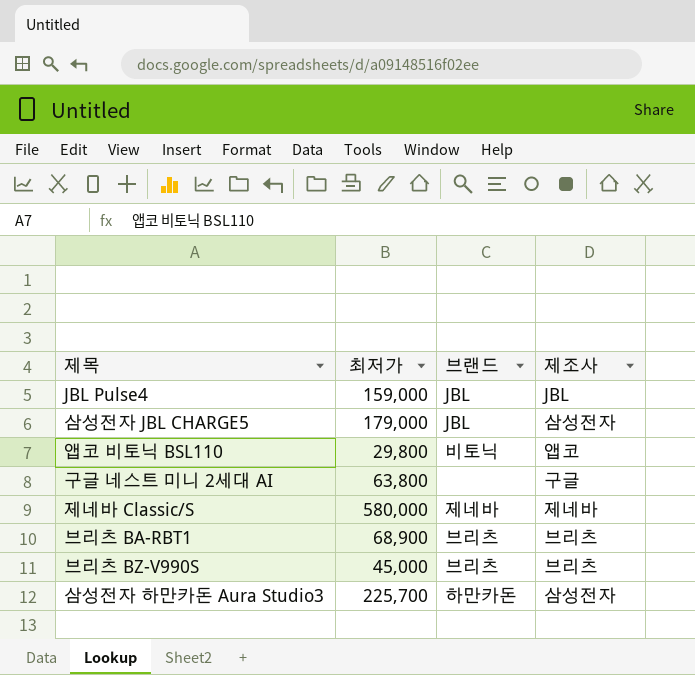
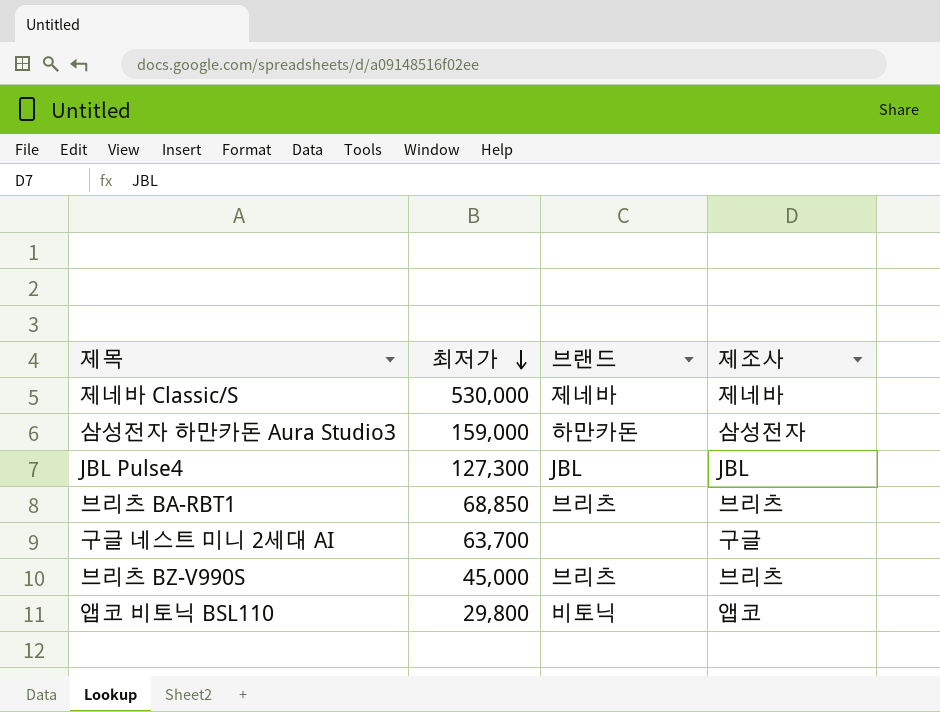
row order: none -> 최저가 descending
row 삼성전자 JBL CHARGE5: 179,000 | JBL | 삼성전자 -> none
제네바 Classic/S | 최저가: 580,000 -> 530,000
삼성전자 하만카돈 Aura Studio3 | 최저가: 225,700 -> 159,000
JBL Pulse4 | 최저가: 159,000 -> 127,300
브리츠 BA-RBT1 | 최저가: 68,900 -> 68,850
구글 네스트 미니 2세대 AI | 최저가: 63,800 -> 63,700

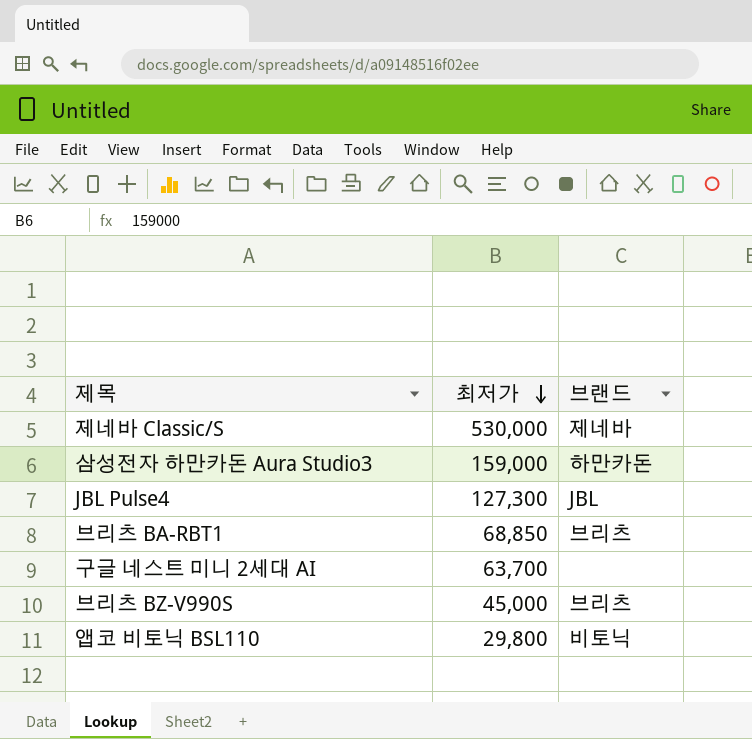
column 제조사 | position: 4 -> none

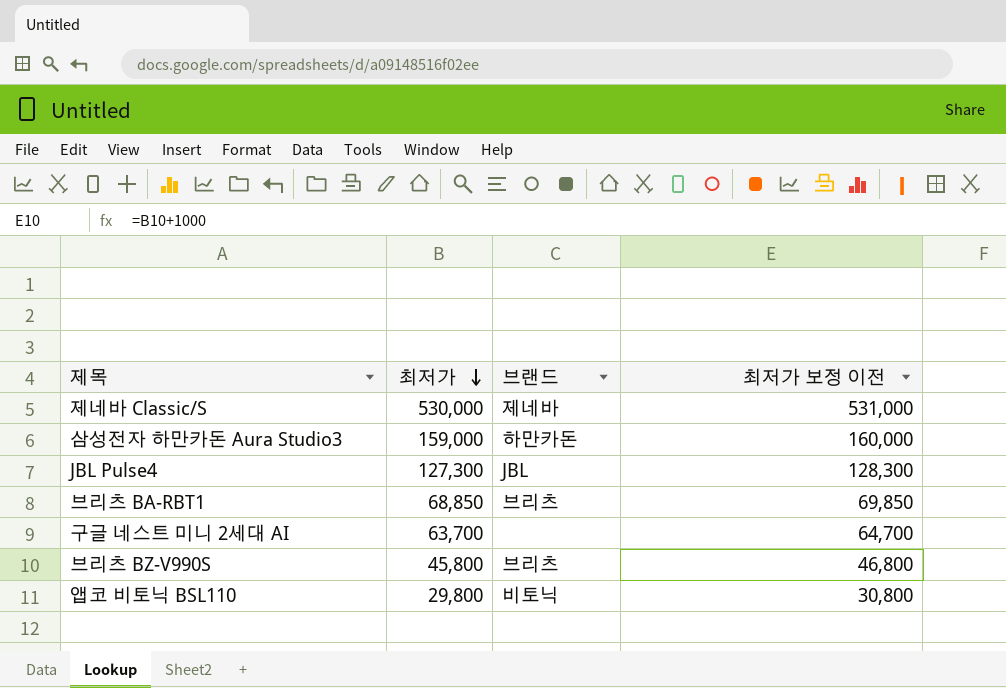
column 최저가 보정 이전 | formula: none -> [최저가] + 1000
브리츠 BZ-V990S | 최저가: 45,000 -> 45,800

